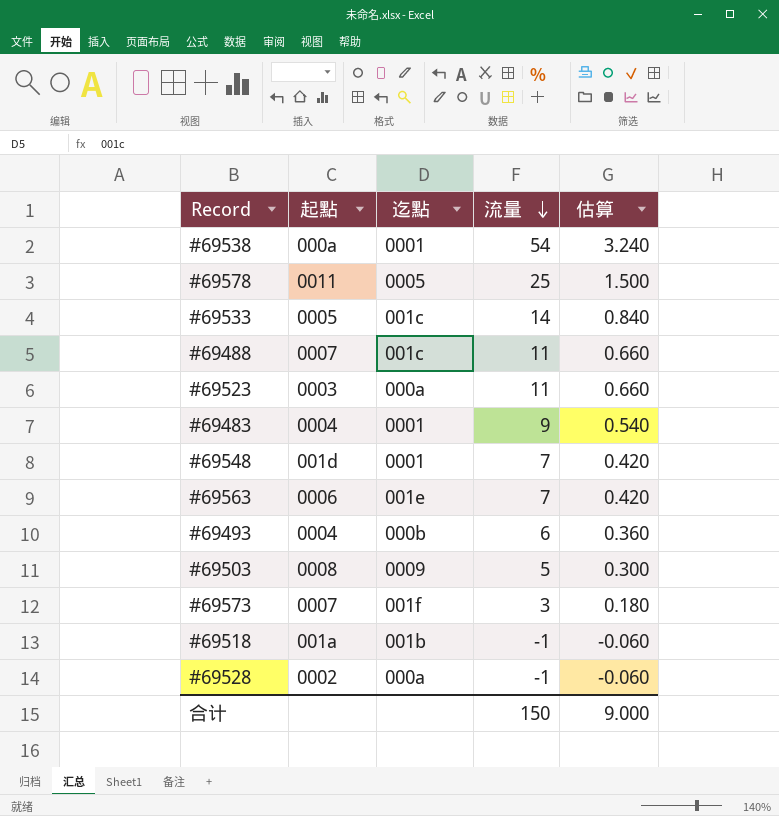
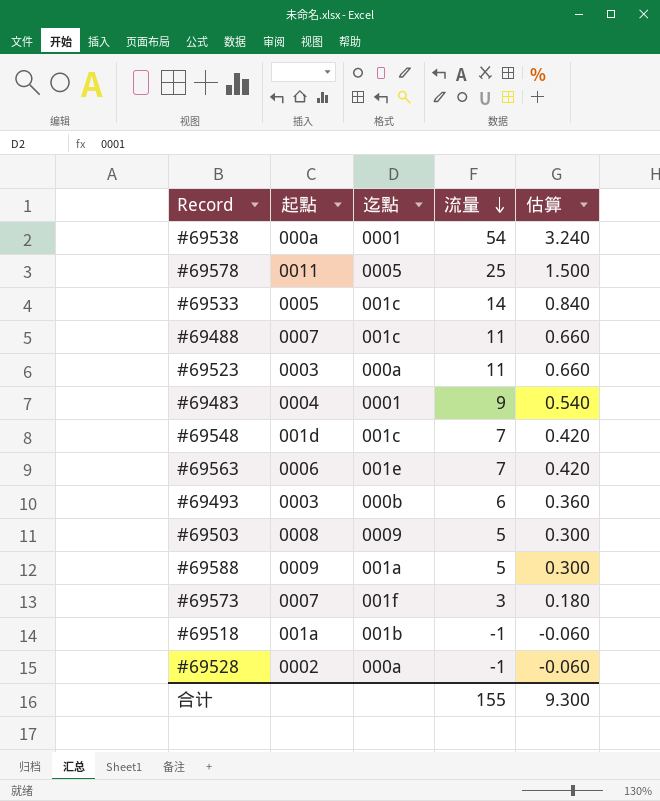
#69548 | 迄點: 0001 -> 001c
#69493 | 起點: 0004 -> 0003
row #69588: none -> 0009 | 001a | 5 | 0.300
合计 | 流量: 150 -> 155
合计 | 估算: 9.000 -> 9.300

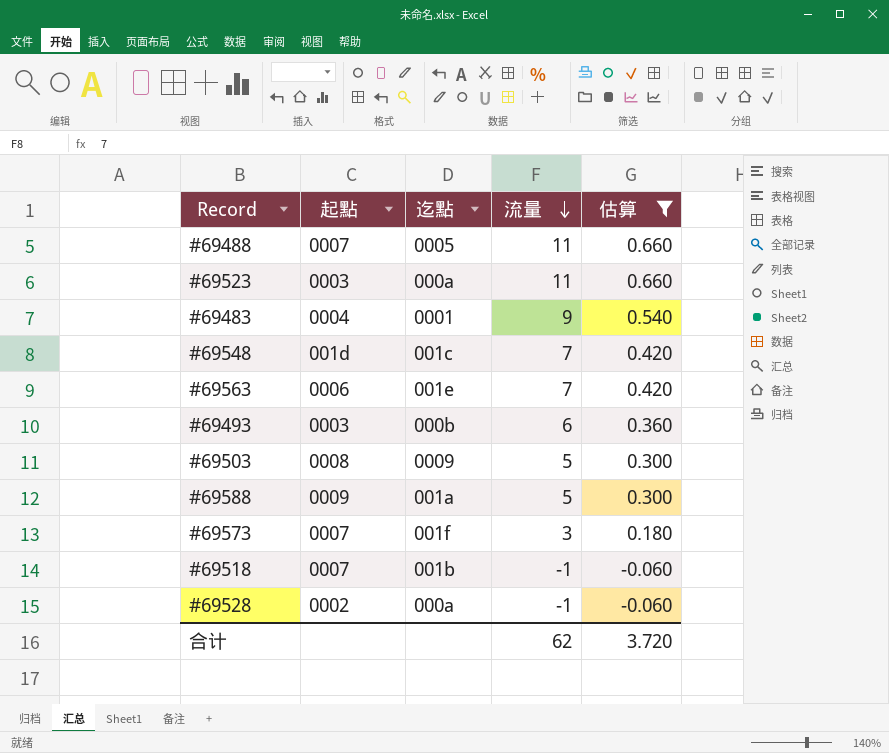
filter: none -> 估算 <= 0.660
#69488 | 迄點: 001c -> 0005
#69518 | 起點: 001a -> 0007
合计 | 流量: 155 -> 62
合计 | 估算: 9.300 -> 3.720

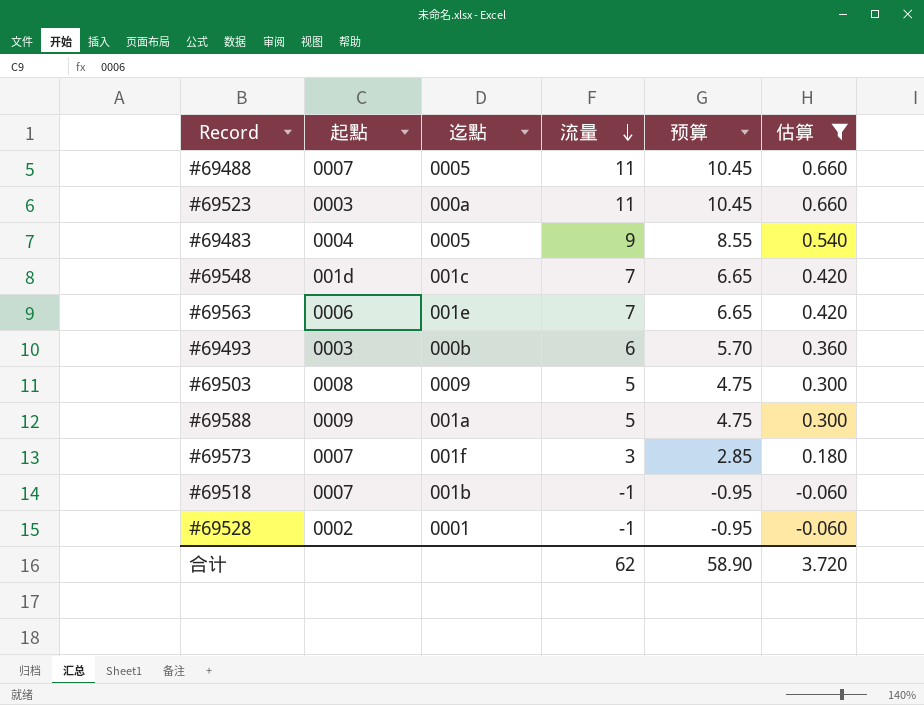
column 预算 | formula: none -> [流量] * 0.95
#69483 | 迄點: 0001 -> 0005
#69528 | 迄點: 000a -> 0001

